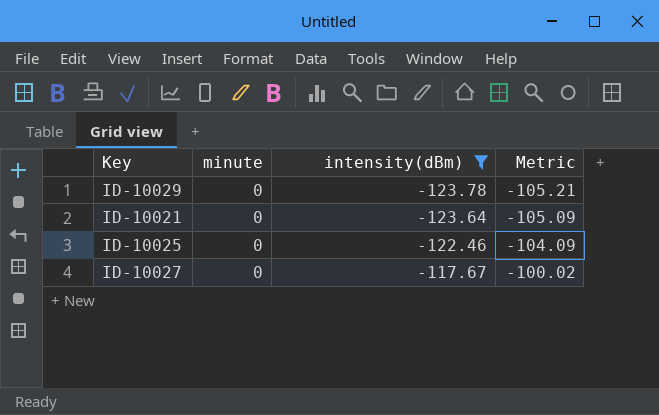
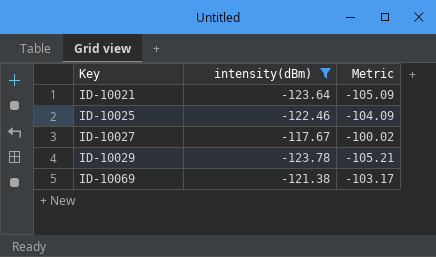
row order: intensity(dBm) ascending -> Key ascending
column minute | position: 2 -> none
row ID-10069: none -> -121.38 | -103.17

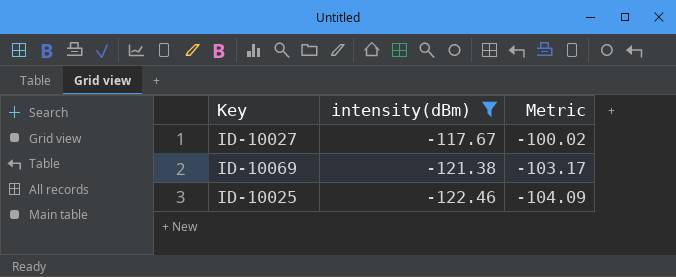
row order: Key ascending -> intensity(dBm) descending
row ID-10021: -123.64 | -105.09 -> none
row ID-10029: -123.78 | -105.21 -> none

